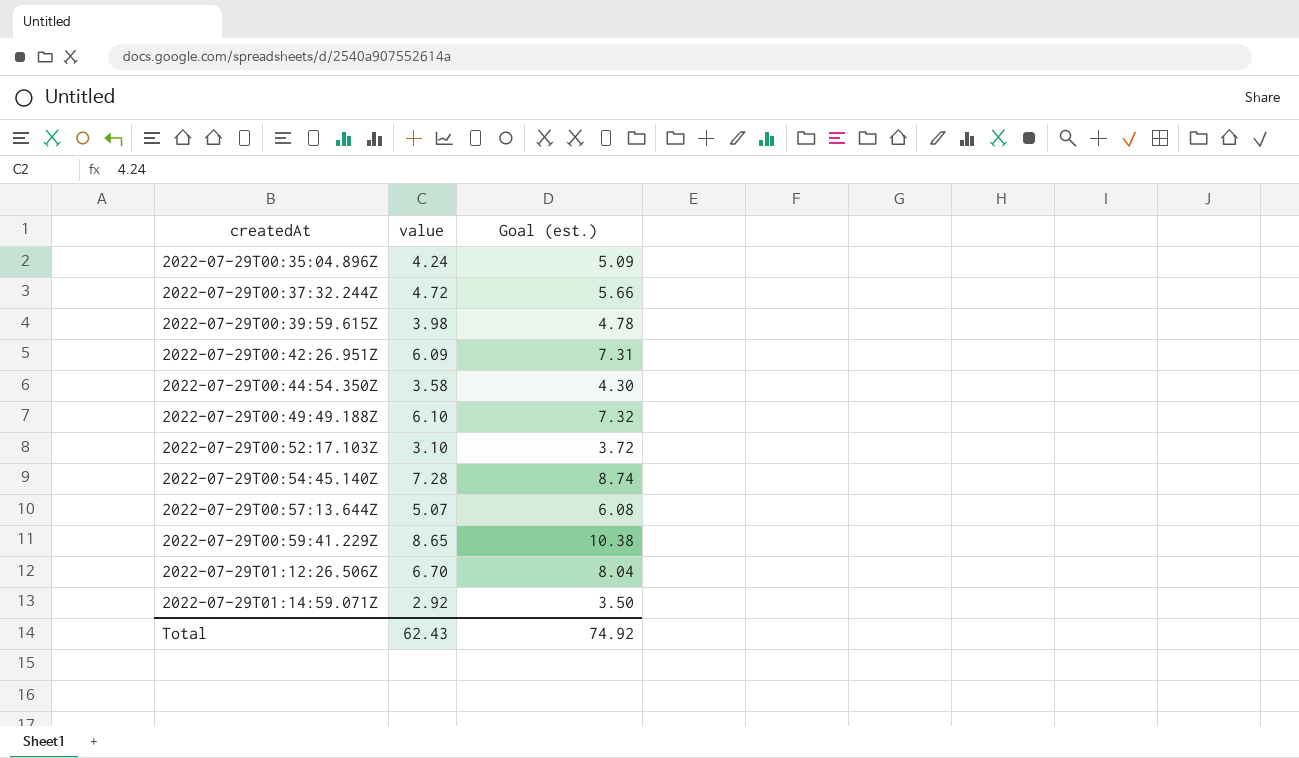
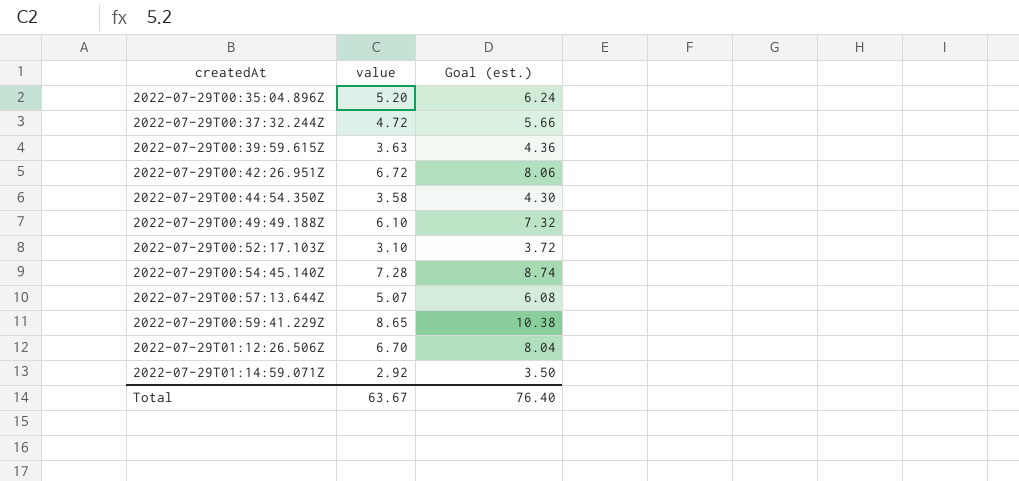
2022-07-29T00:35:04.896Z | value: 4.24 -> 5.20
2022-07-29T00:35:04.896Z | Goal (est.): 5.09 -> 6.24
2022-07-29T00:39:59.615Z | value: 3.98 -> 3.63
2022-07-29T00:39:59.615Z | Goal (est.): 4.78 -> 4.36
2022-07-29T00:42:26.951Z | value: 6.09 -> 6.72
2022-07-29T00:42:26.951Z | Goal (est.): 7.31 -> 8.06
Total | value: 62.43 -> 63.67
Total | Goal (est.): 74.92 -> 76.40

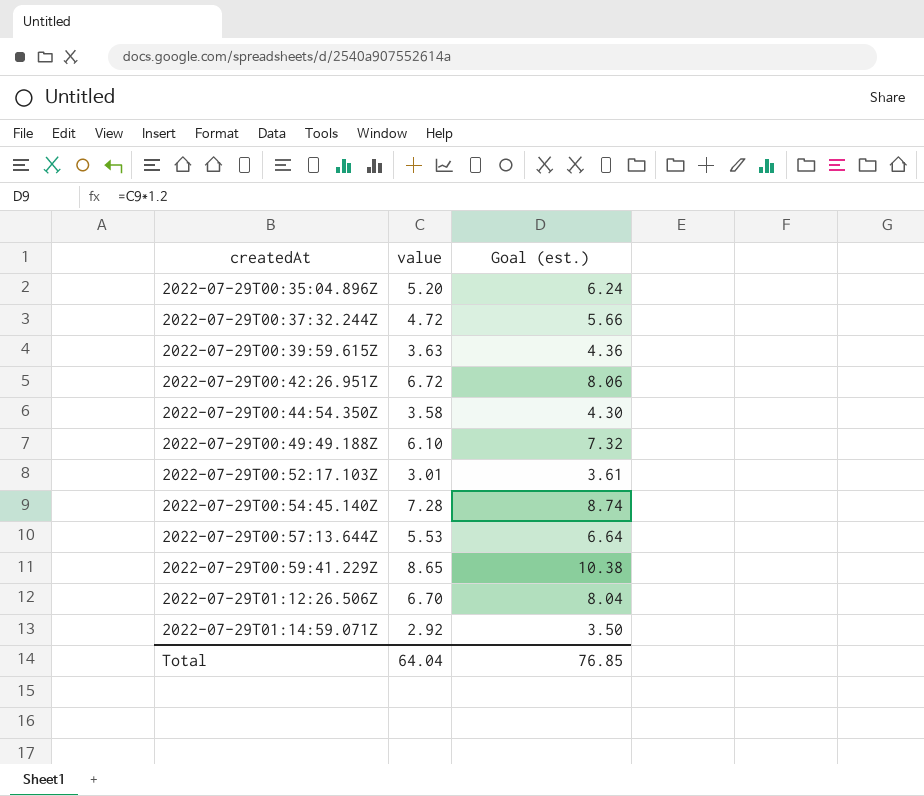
2022-07-29T00:52:17.103Z | value: 3.10 -> 3.01
2022-07-29T00:52:17.103Z | Goal (est.): 3.72 -> 3.61
2022-07-29T00:57:13.644Z | value: 5.07 -> 5.53
2022-07-29T00:57:13.644Z | Goal (est.): 6.08 -> 6.64
Total | value: 63.67 -> 64.04
Total | Goal (est.): 76.40 -> 76.85

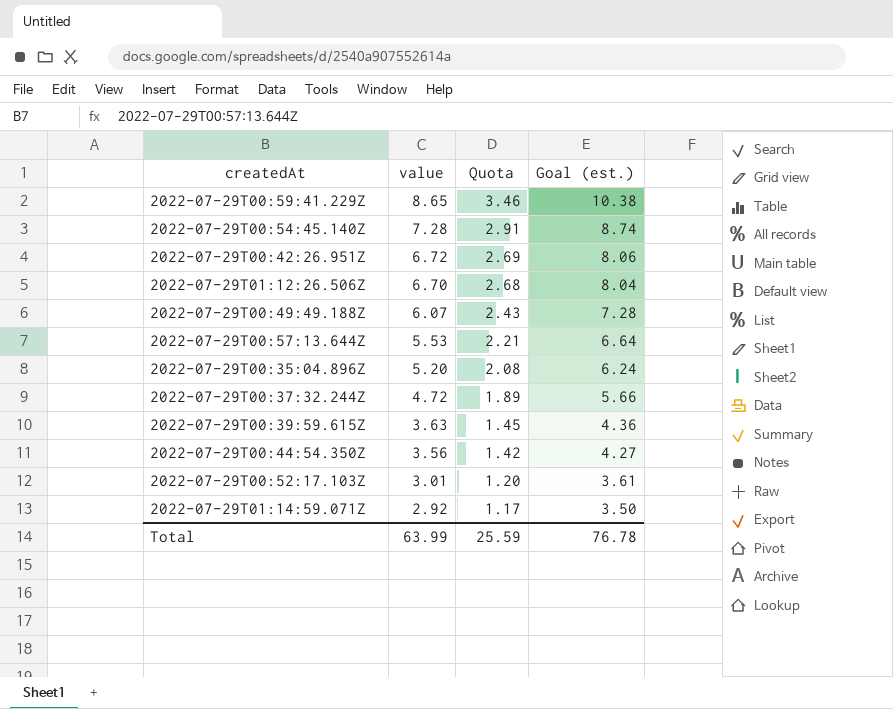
row order: createdAt ascending -> value descending
column Quota | formula: none -> [value] * 0.4
2022-07-29T00:49:49.188Z | value: 6.10 -> 6.07
2022-07-29T00:49:49.188Z | Goal (est.): 7.32 -> 7.28
2022-07-29T00:44:54.350Z | value: 3.58 -> 3.56
2022-07-29T00:44:54.350Z | Goal (est.): 4.30 -> 4.27
Total | value: 64.04 -> 63.99
Total | Goal (est.): 76.85 -> 76.78

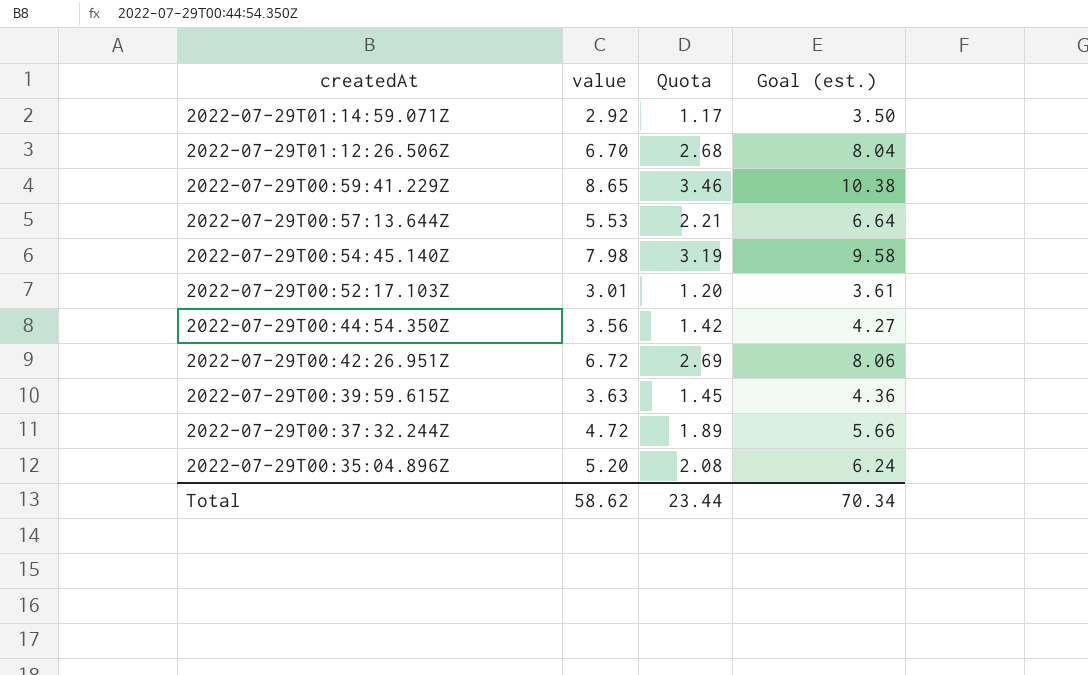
row order: value descending -> createdAt descending
row 2022-07-29T00:49:49.188Z: 6.07 | 2.43 | 7.28 -> none
2022-07-29T00:54:45.140Z | value: 7.28 -> 7.98
2022-07-29T00:54:45.140Z | Quota: 2.91 -> 3.19
2022-07-29T00:54:45.140Z | Goal (est.): 8.74 -> 9.58
Total | value: 63.99 -> 58.62
Total | Quota: 25.59 -> 23.44
Total | Goal (est.): 76.78 -> 70.34

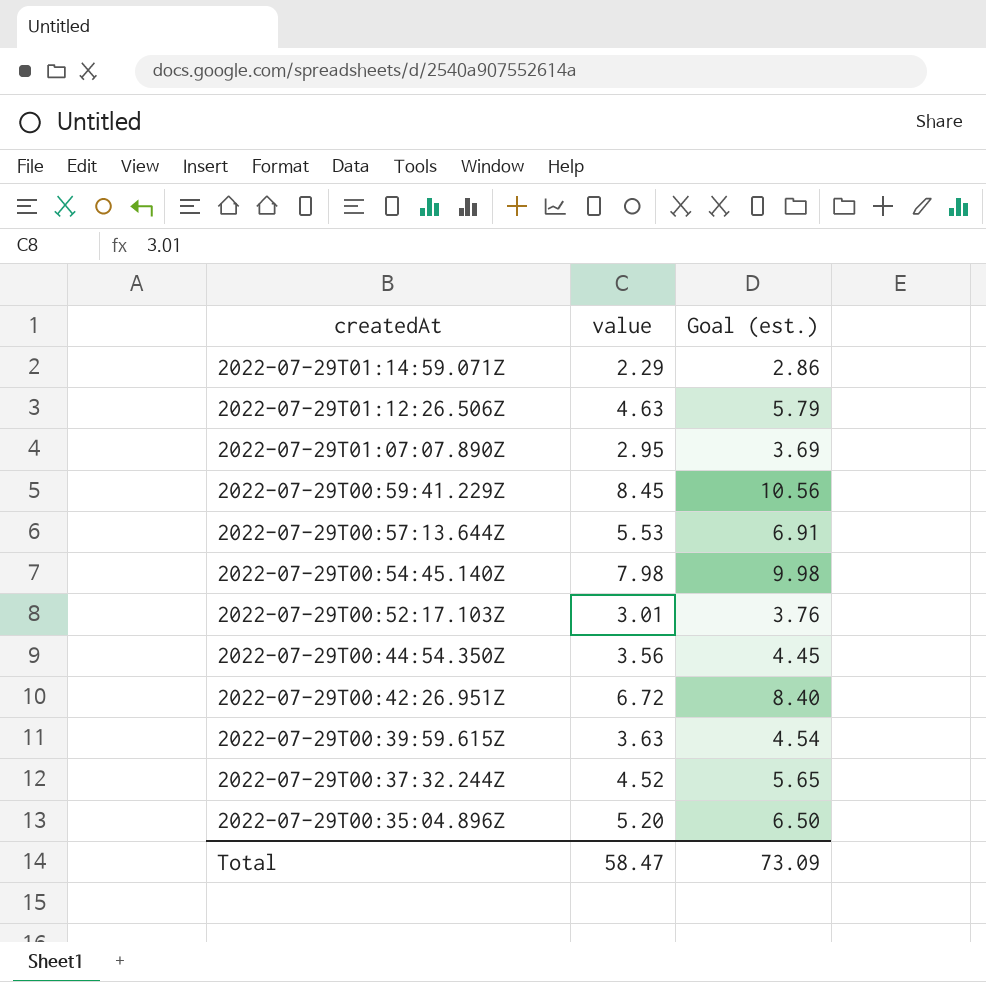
column Quota | formula: [value] * 0.4 -> none
column Goal (est.) | formula: [value] * 1.2 -> [value] * 1.25
2022-07-29T01:14:59.071Z | value: 2.92 -> 2.29
2022-07-29T01:12:26.506Z | value: 6.70 -> 4.63
row 2022-07-29T01:07:07.890Z: none -> 2.95 | 3.69
2022-07-29T00:59:41.229Z | value: 8.65 -> 8.45
2022-07-29T00:37:32.244Z | value: 4.72 -> 4.52
Total | value: 58.62 -> 58.47
Total | Goal (est.): 70.34 -> 73.09

